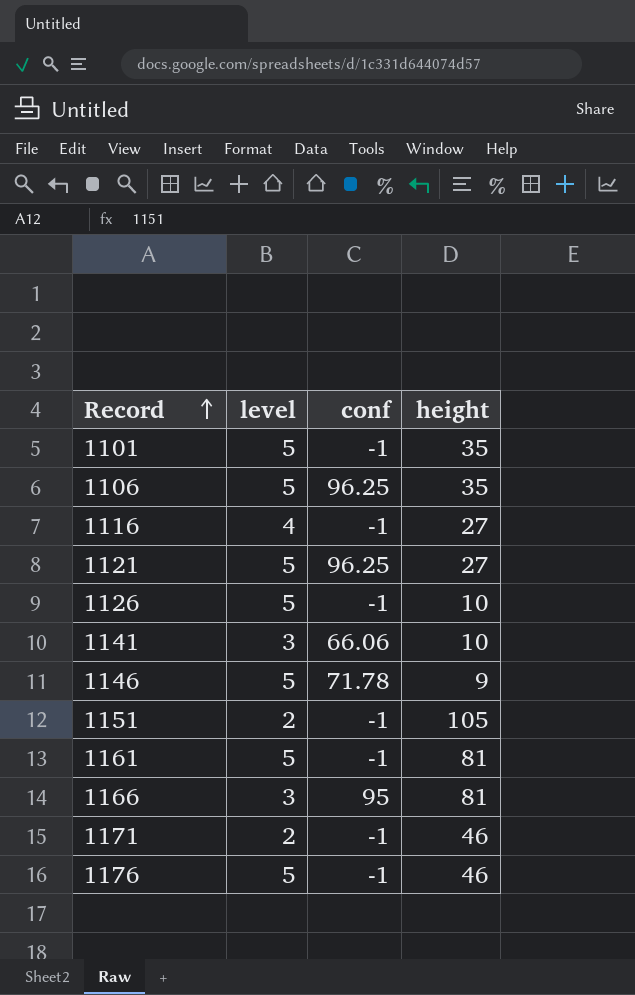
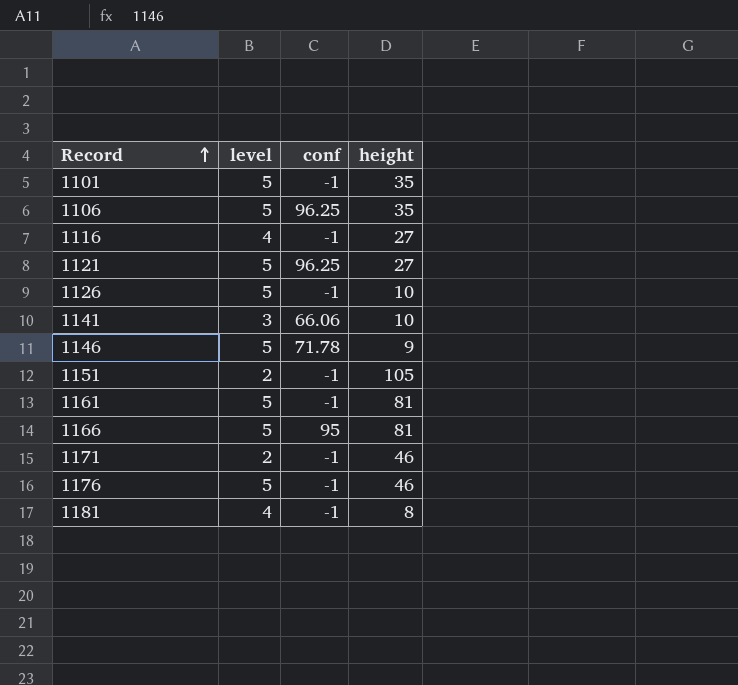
1166 | level: 3 -> 5
row 1181: none -> 4 | -1 | 8

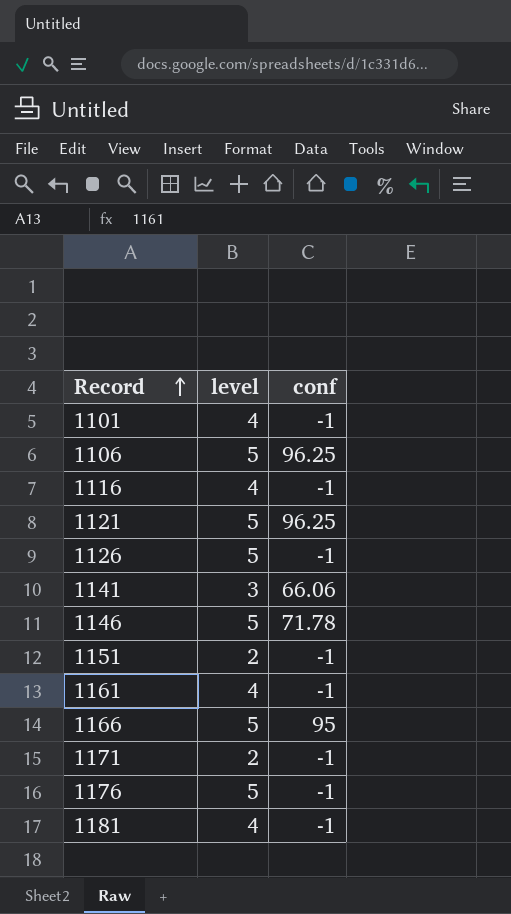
column height | position: 4 -> none
1101 | level: 5 -> 4
1161 | level: 5 -> 4

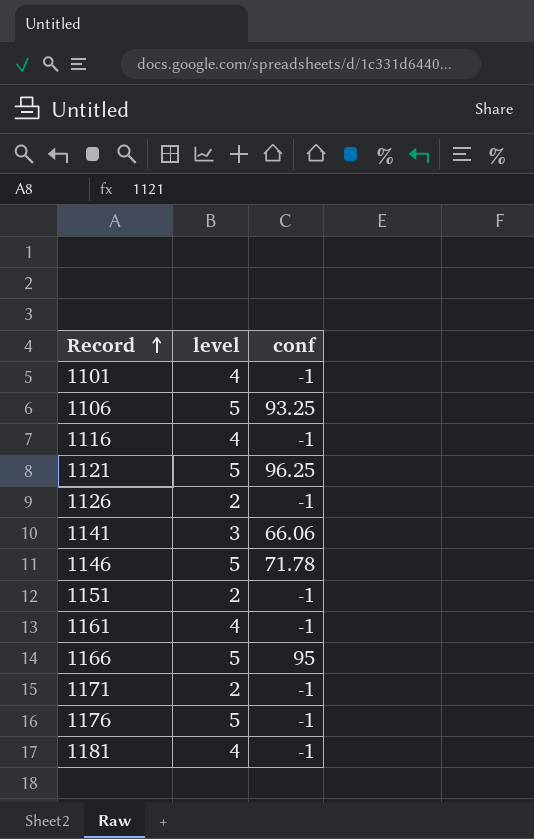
1106 | conf: 96.25 -> 93.25
1126 | level: 5 -> 2

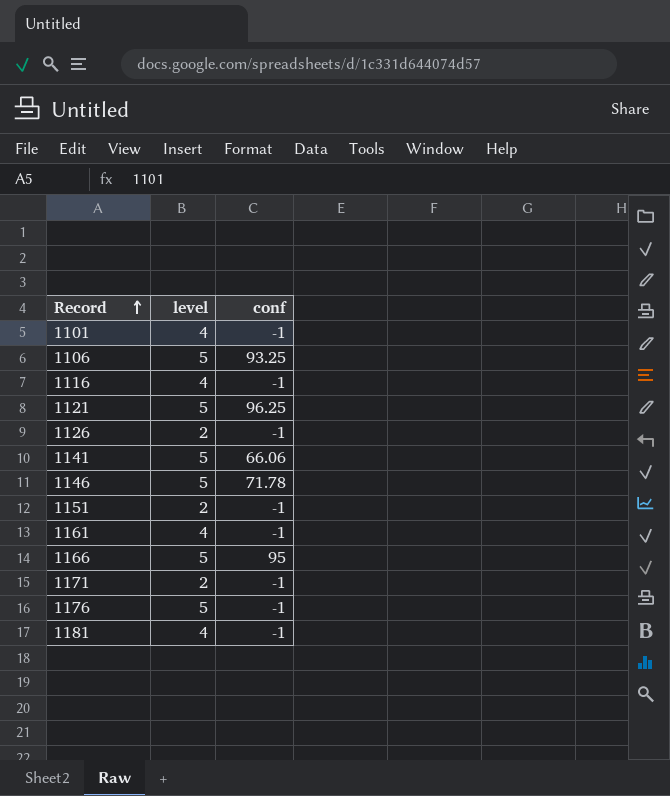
1141 | level: 3 -> 5

